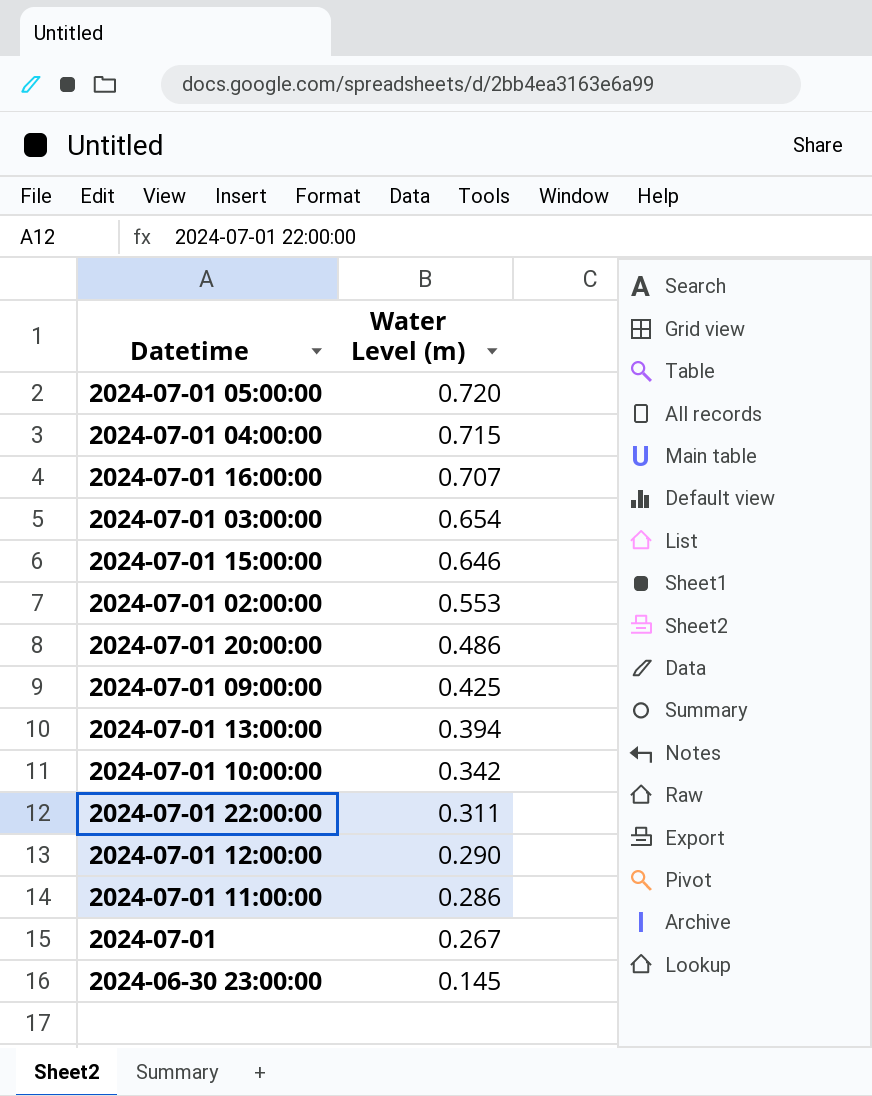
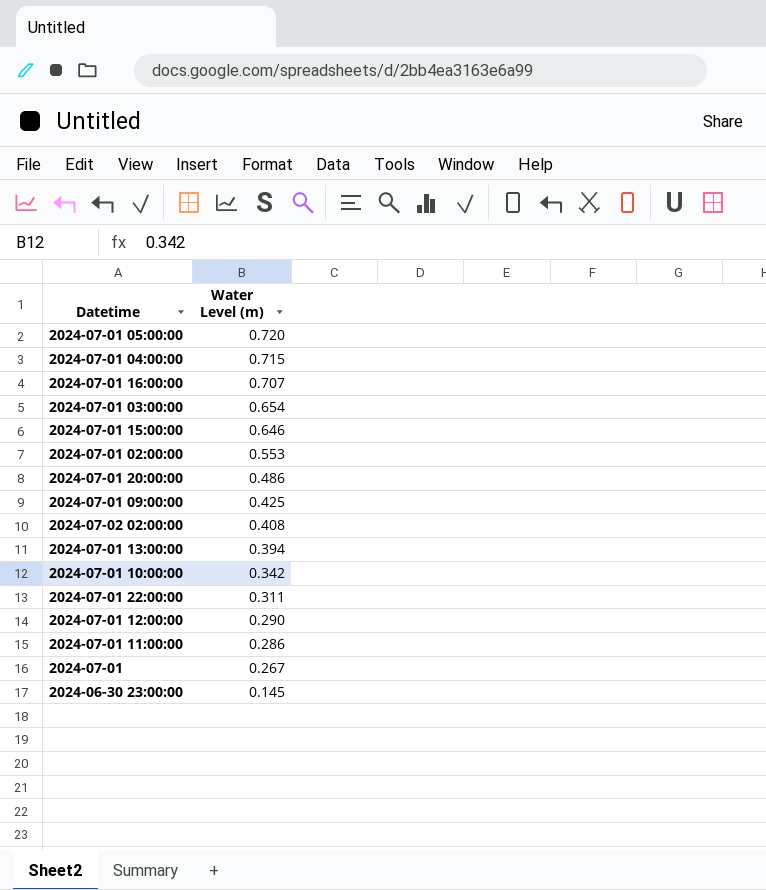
row 2024-07-02 02:00:00: none -> 0.408

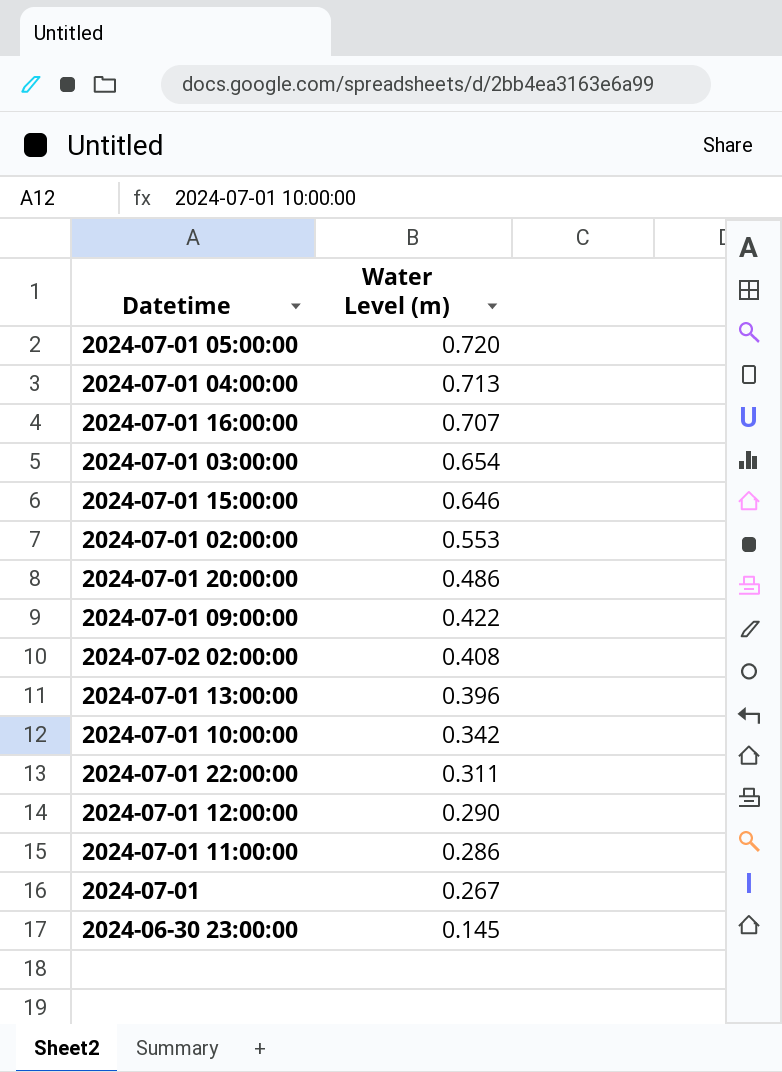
2024-07-01 04:00:00 | Water Level (m): 0.715 -> 0.713
2024-07-01 09:00:00 | Water Level (m): 0.425 -> 0.422
2024-07-01 13:00:00 | Water Level (m): 0.394 -> 0.396

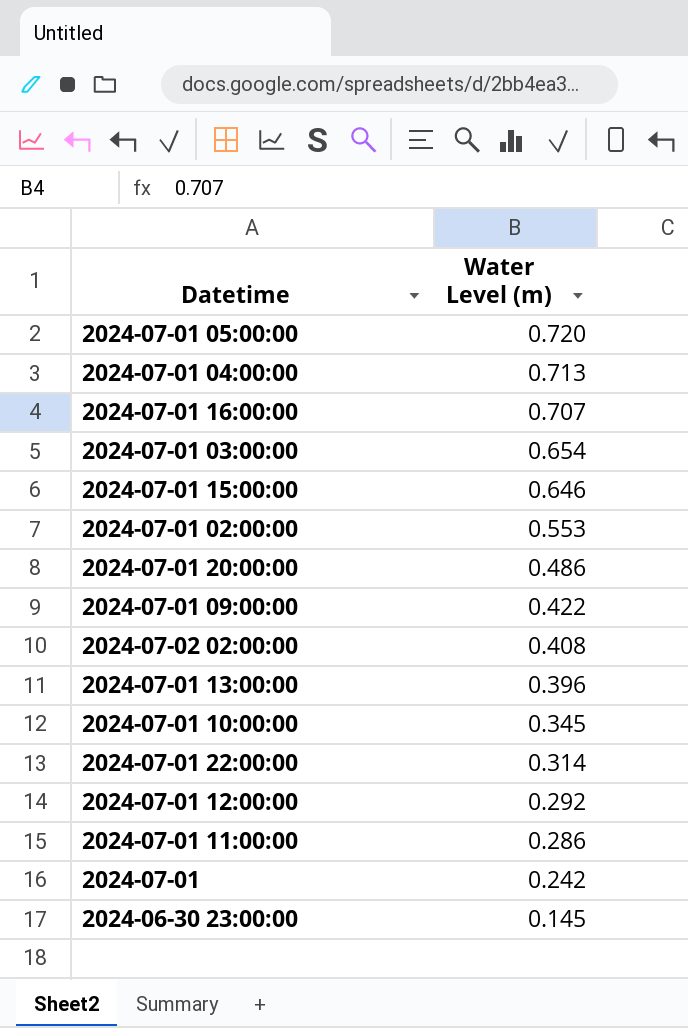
2024-07-01 10:00:00 | Water Level (m): 0.342 -> 0.345
2024-07-01 22:00:00 | Water Level (m): 0.311 -> 0.314
2024-07-01 12:00:00 | Water Level (m): 0.290 -> 0.292
2024-07-01 | Water Level (m): 0.267 -> 0.242

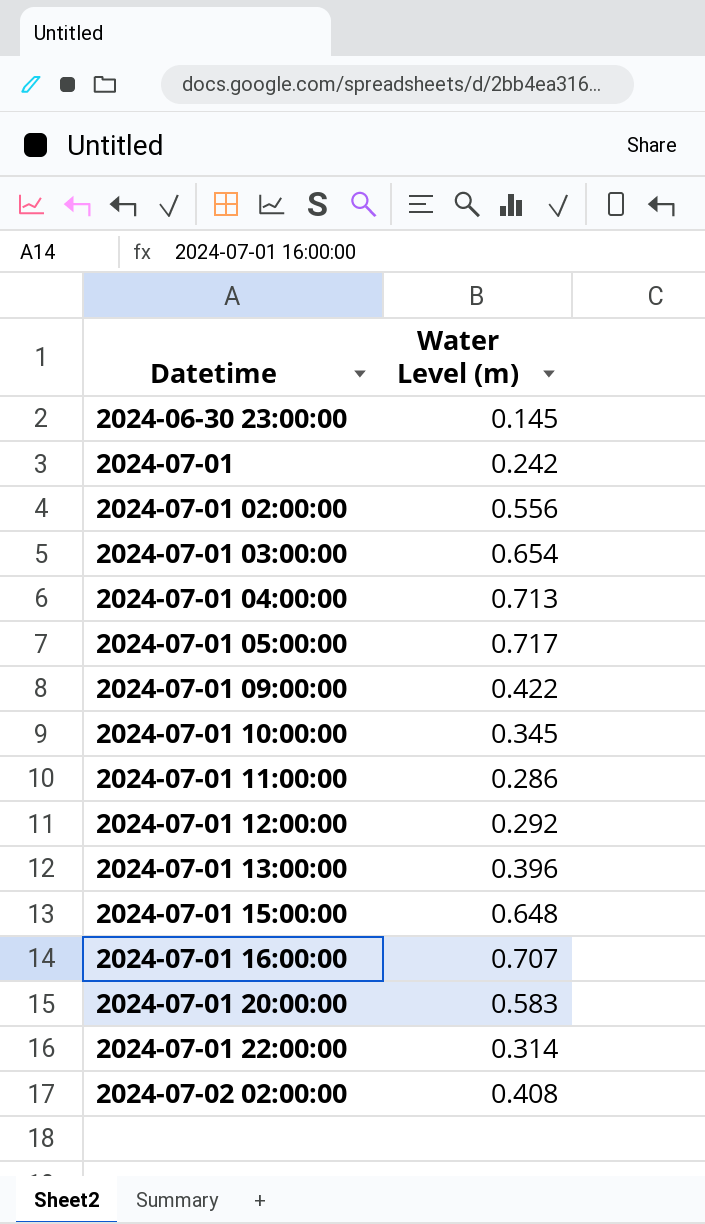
row order: Water Level (m) descending -> Datetime ascending
2024-07-01 02:00:00 | Water Level (m): 0.553 -> 0.556
2024-07-01 05:00:00 | Water Level (m): 0.720 -> 0.717
2024-07-01 15:00:00 | Water Level (m): 0.646 -> 0.648
2024-07-01 20:00:00 | Water Level (m): 0.486 -> 0.583

